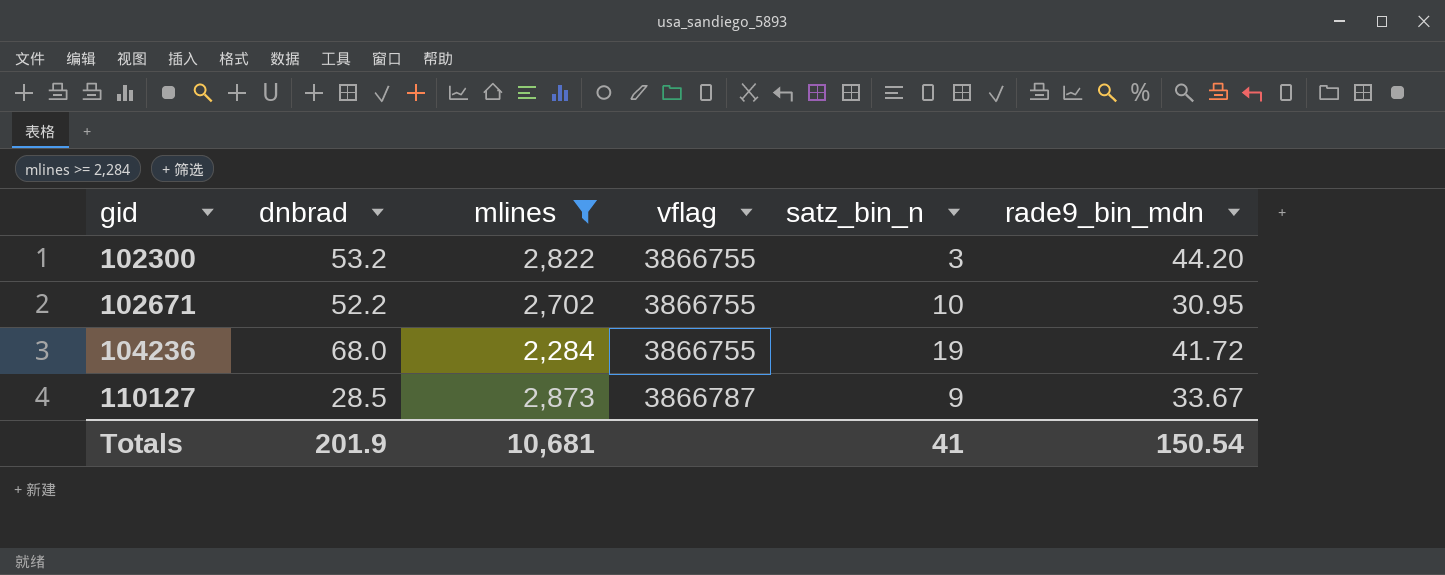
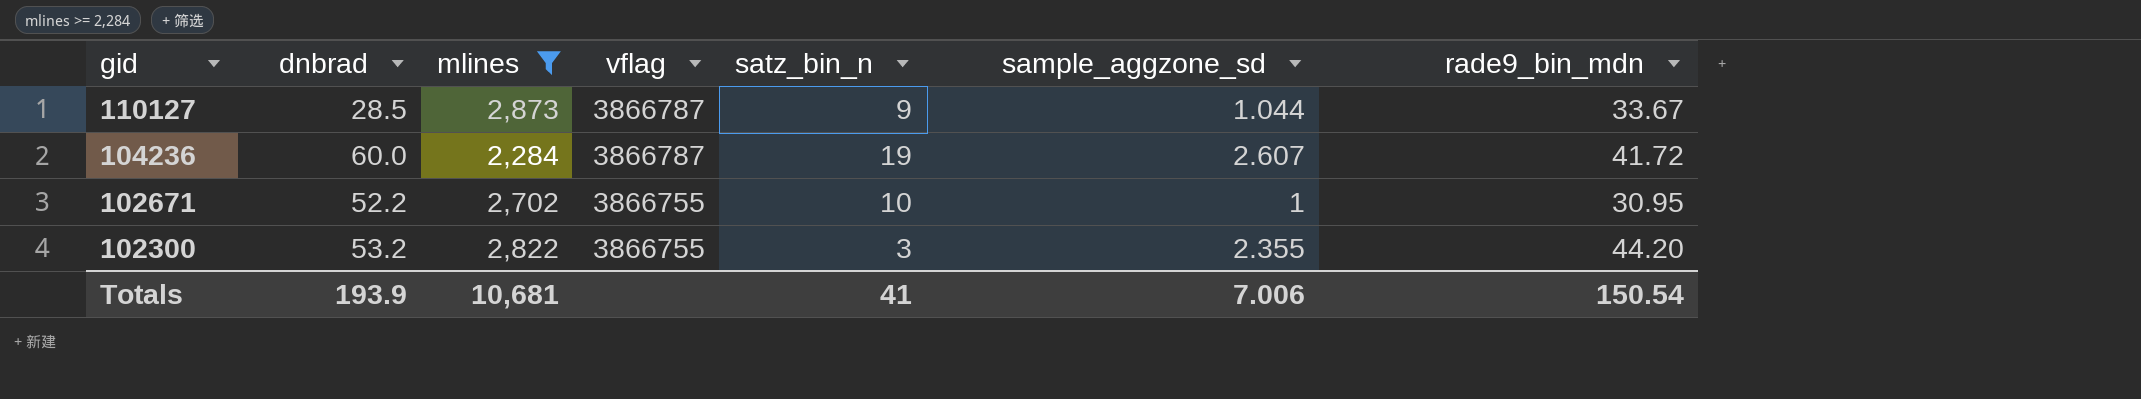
row order: gid ascending -> gid descending
column sample_aggzone_sd | position: none -> 6
104236 | dnbrad: 68.0 -> 60.0
104236 | vflag: 3866755 -> 3866787
Totals | dnbrad: 201.9 -> 193.9

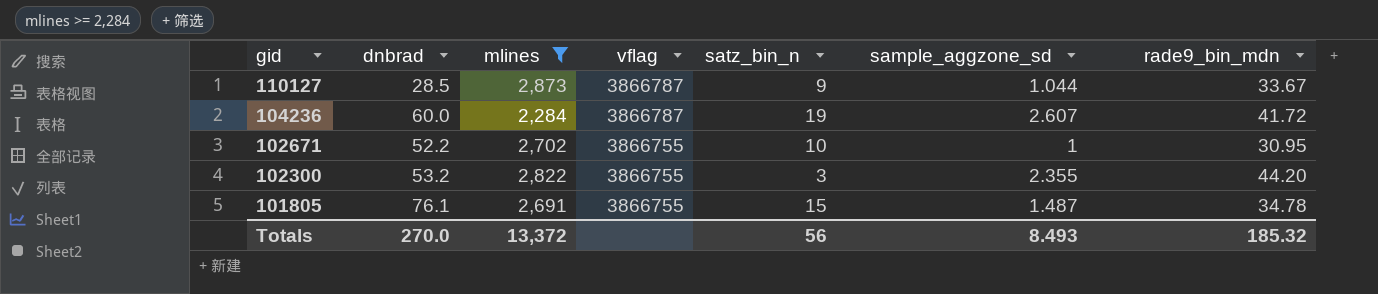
row 101805: none -> 76.1 | 2,691 | 3866755 | 15 | 1.487 | 34.78
Totals | dnbrad: 193.9 -> 270.0
Totals | mlines: 10,681 -> 13,372
Totals | satz_bin_n: 41 -> 56
Totals | sample_aggzone_sd: 7.006 -> 8.493
Totals | rade9_bin_mdn: 150.54 -> 185.32

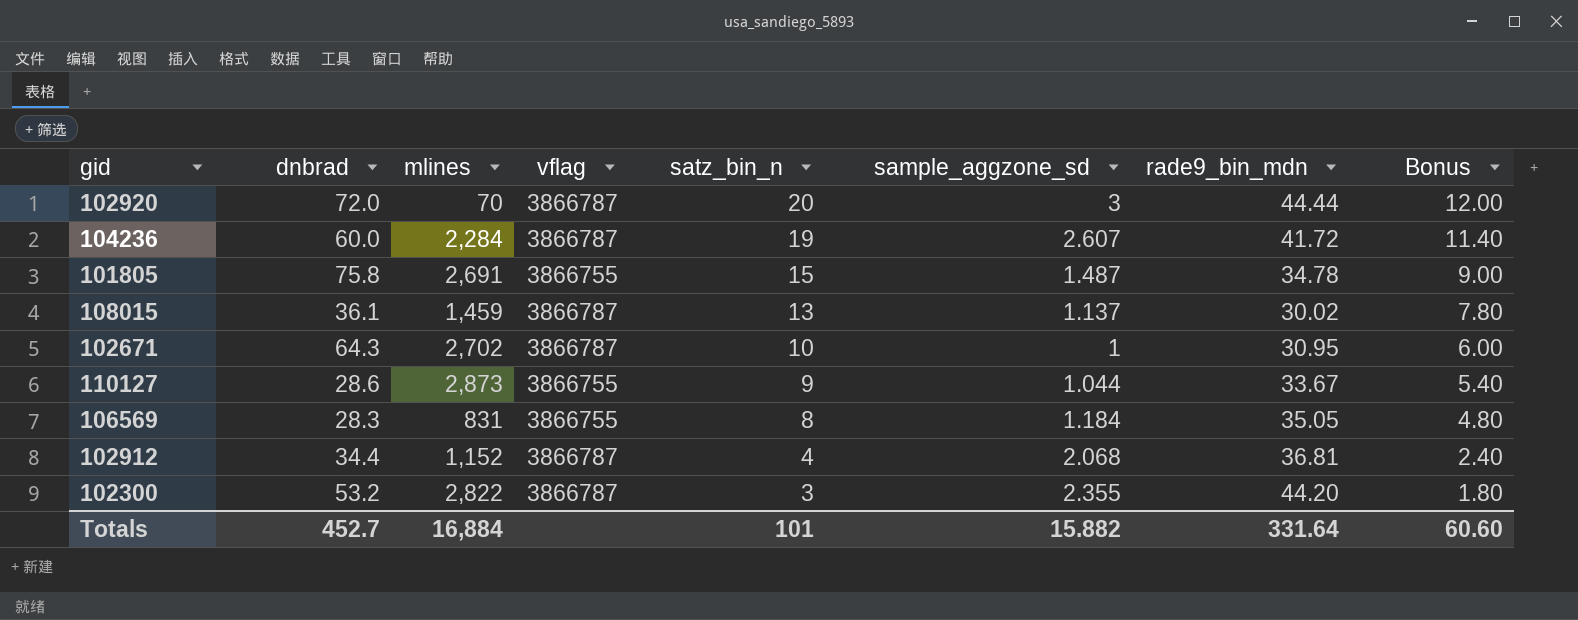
filter: mlines >= 2,284 -> none
row order: gid descending -> satz_bin_n descending
column Bonus | formula: none -> [satz_bin_n] * 0.6
101805 | dnbrad: 76.1 -> 75.8
102671 | dnbrad: 52.2 -> 64.3
102671 | vflag: 3866755 -> 3866787
110127 | dnbrad: 28.5 -> 28.6
110127 | vflag: 3866787 -> 3866755
102300 | vflag: 3866755 -> 3866787
Totals | dnbrad: 270.0 -> 452.7
Totals | mlines: 13,372 -> 16,884
Totals | satz_bin_n: 56 -> 101
Totals | sample_aggzone_sd: 8.493 -> 15.882
Totals | rade9_bin_mdn: 185.32 -> 331.64

